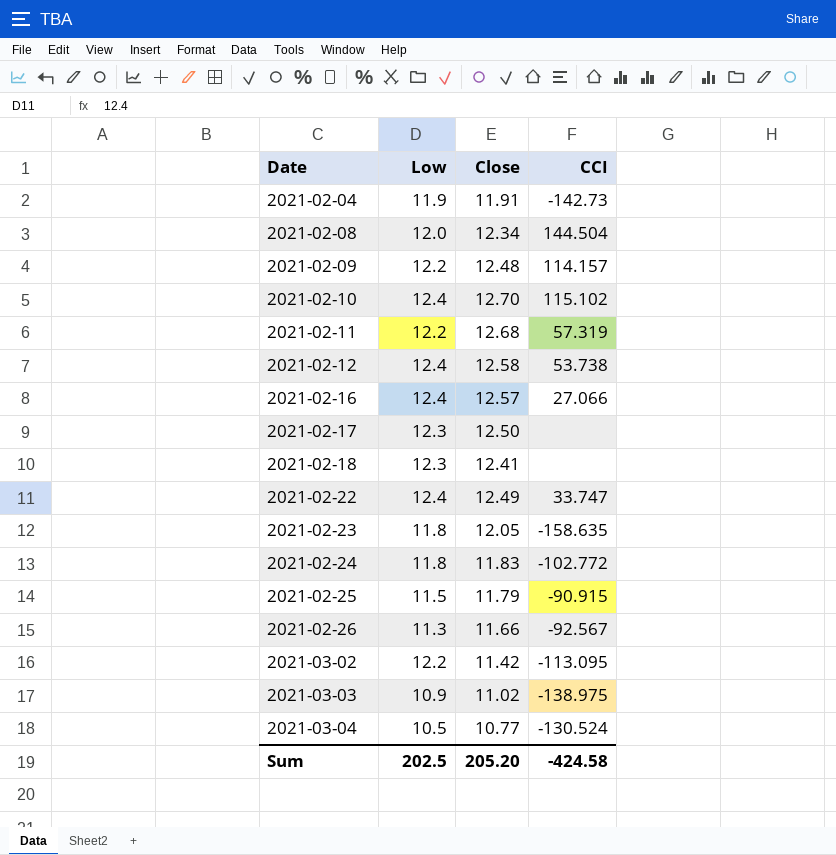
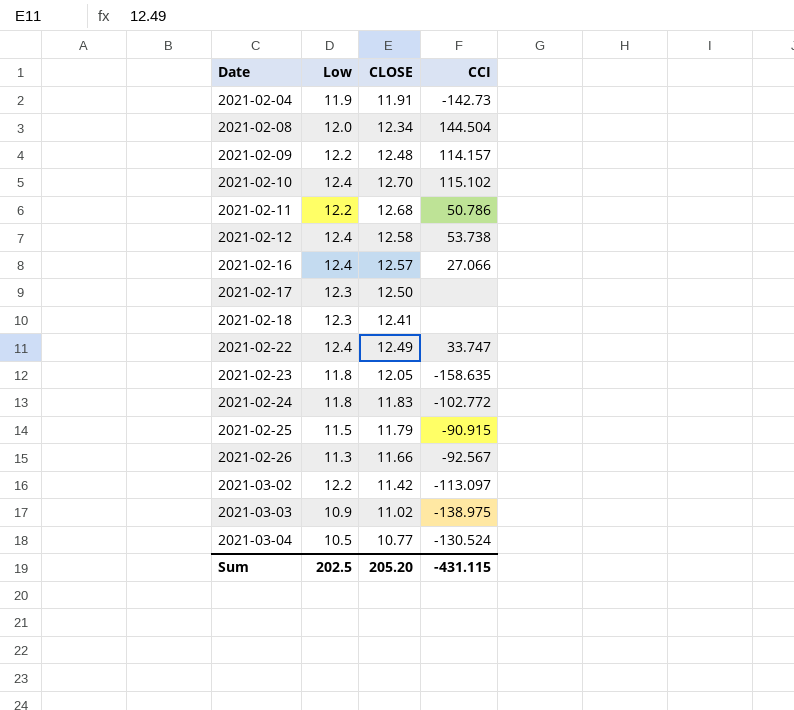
column name: Close -> CLOSE
2021-02-11 | CCI: 57.319 -> 50.786
2021-03-02 | CCI: -113.095 -> -113.097
Sum | CCI: -424.58 -> -431.115

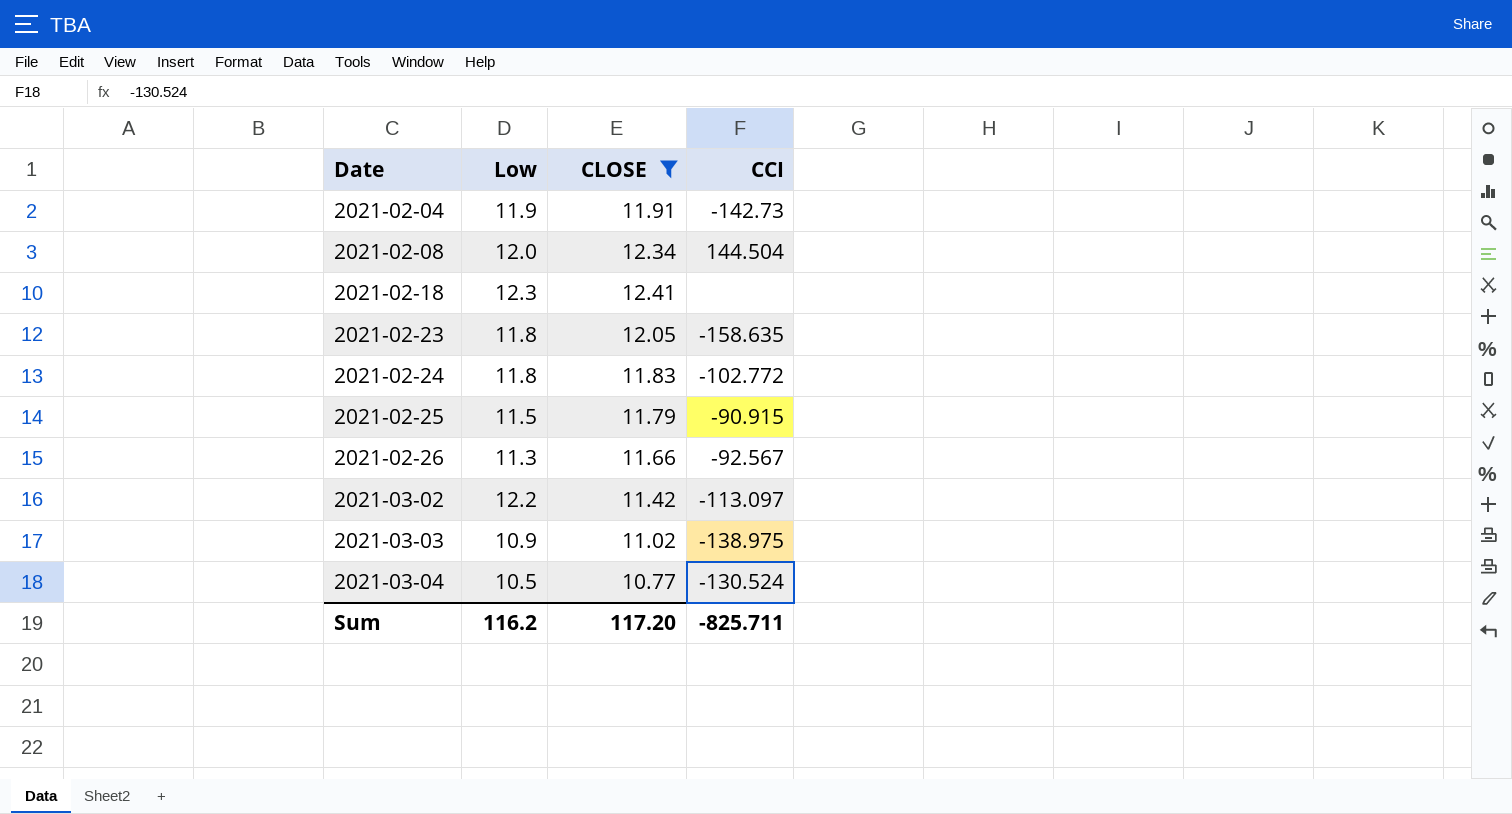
filter: none -> CLOSE <= 12.41
Sum | Low: 202.5 -> 116.2
Sum | CLOSE: 205.20 -> 117.20
Sum | CCI: -431.115 -> -825.711

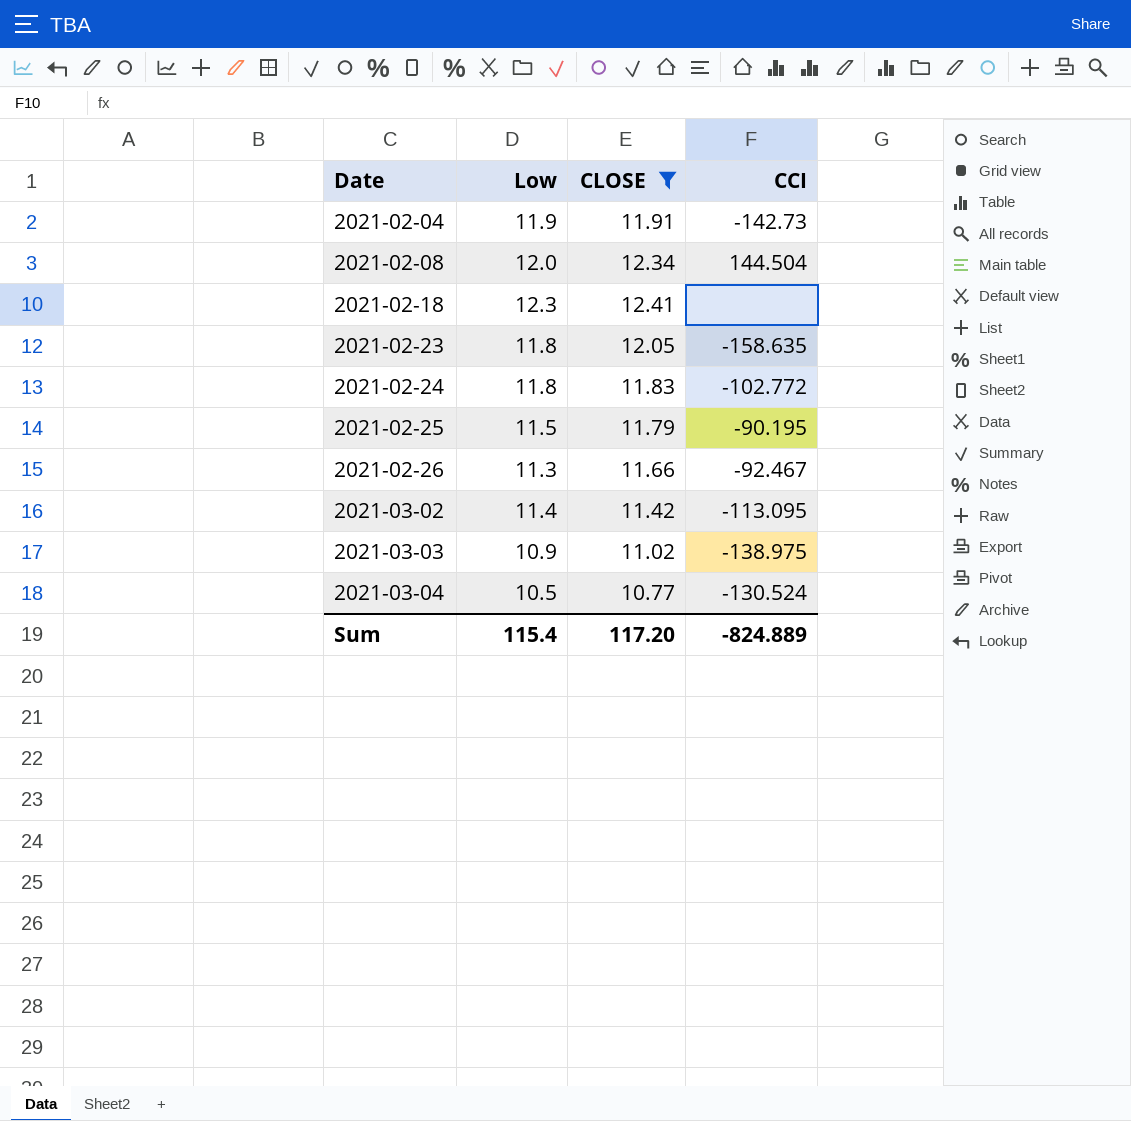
2021-02-25 | CCI: -90.915 -> -90.195
2021-02-26 | CCI: -92.567 -> -92.467
2021-03-02 | Low: 12.2 -> 11.4
2021-03-02 | CCI: -113.097 -> -113.095
Sum | Low: 116.2 -> 115.4
Sum | CCI: -825.711 -> -824.889

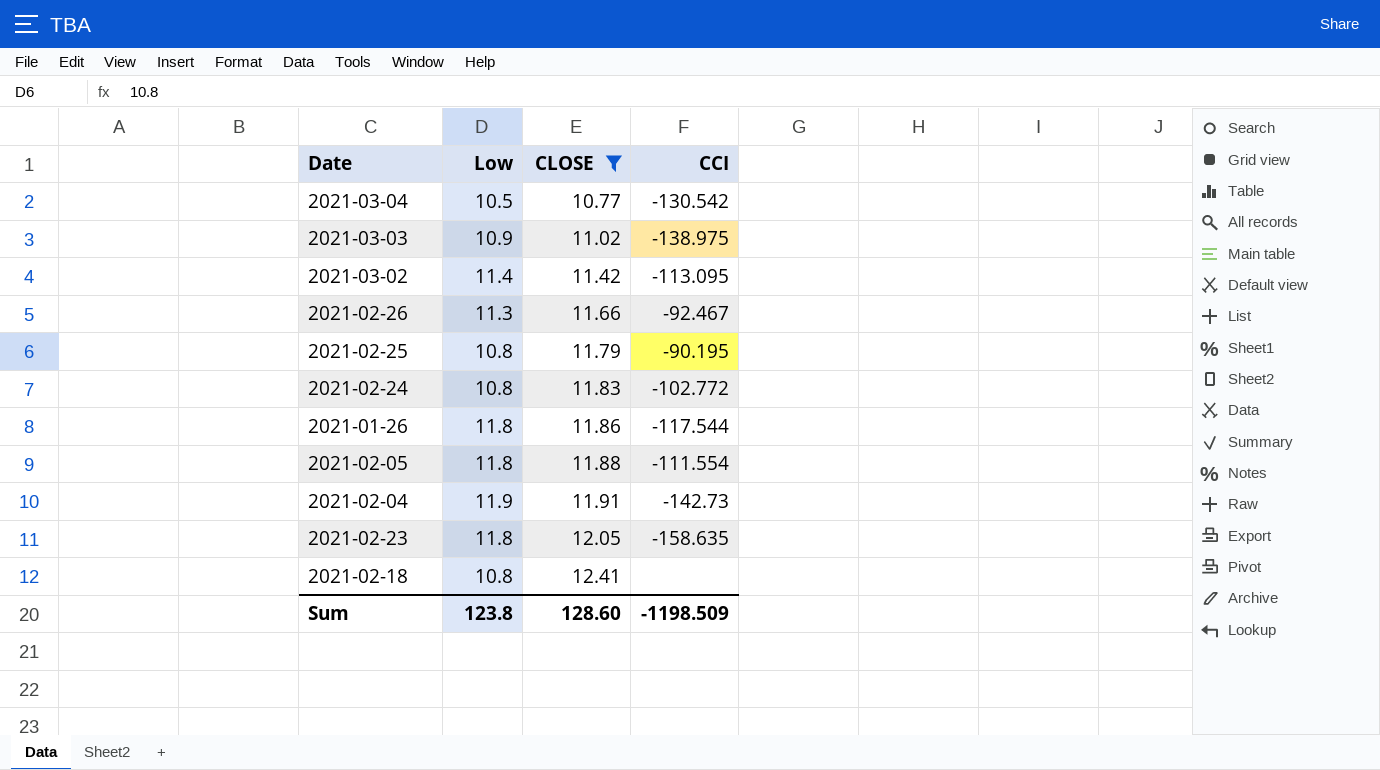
row order: Date ascending -> CLOSE ascending
row 2021-02-08: 12.0 | 12.34 | 144.504 -> none
2021-03-04 | CCI: -130.524 -> -130.542
2021-02-25 | Low: 11.5 -> 10.8
2021-02-24 | Low: 11.8 -> 10.8
row 2021-01-26: none -> 11.8 | 11.86 | -117.544
row 2021-02-05: none -> 11.8 | 11.88 | -111.554
2021-02-18 | Low: 12.3 -> 10.8
Sum | Low: 115.4 -> 123.8
Sum | CLOSE: 117.20 -> 128.60
Sum | CCI: -824.889 -> -1198.509

